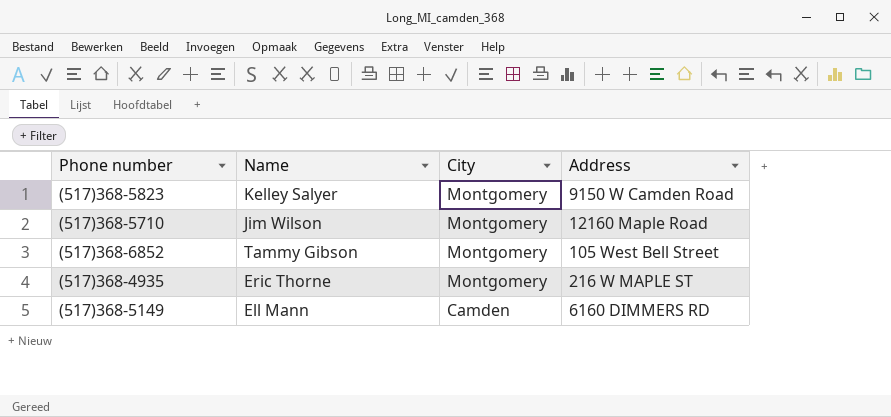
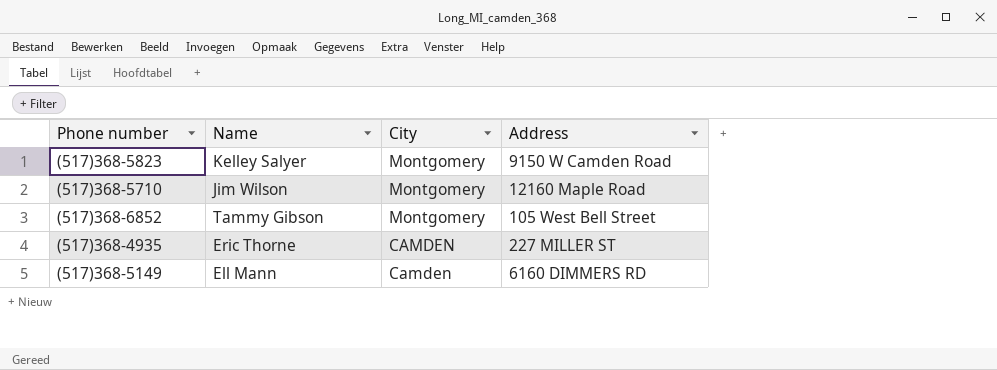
(517)368-4935 | City: Montgomery -> CAMDEN
(517)368-4935 | Address: 216 W MAPLE ST -> 227 MILLER ST

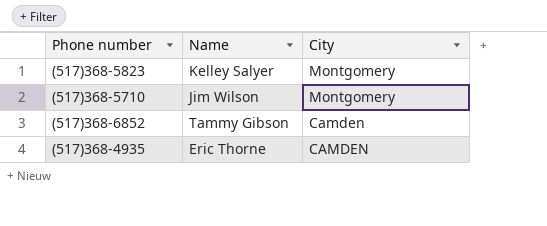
column Address | position: 4 -> none
row (517)368-5149: Ell Mann | Camden | 6160 DIMMERS RD -> none
(517)368-6852 | City: Montgomery -> Camden

